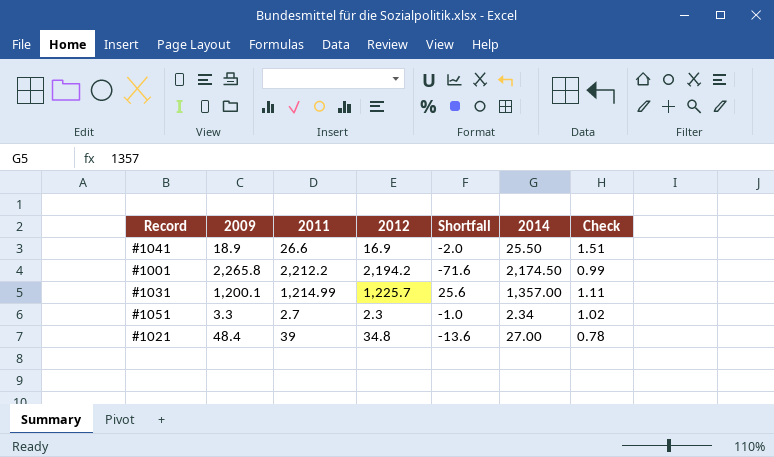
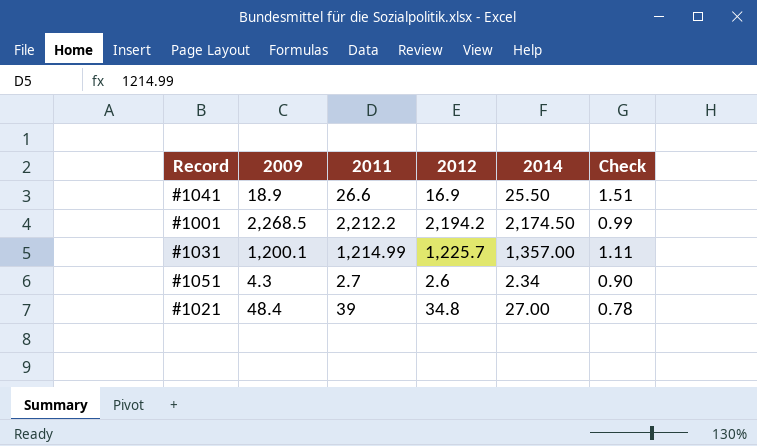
column Shortfall | formula: [2012] - [2009] -> none
#1001 | 2009: 2,265.8 -> 2,268.5
#1051 | 2009: 3.3 -> 4.3
#1051 | 2012: 2.3 -> 2.6
#1051 | Check: 1.02 -> 0.90

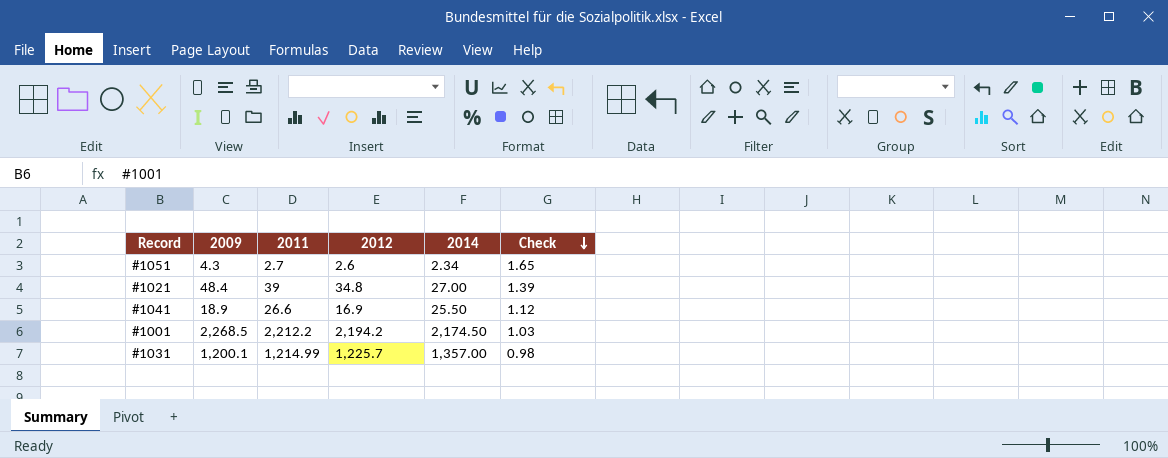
row order: none -> Check descending
column Check | formula: [2014] / [2012] -> [2009] / [2012]

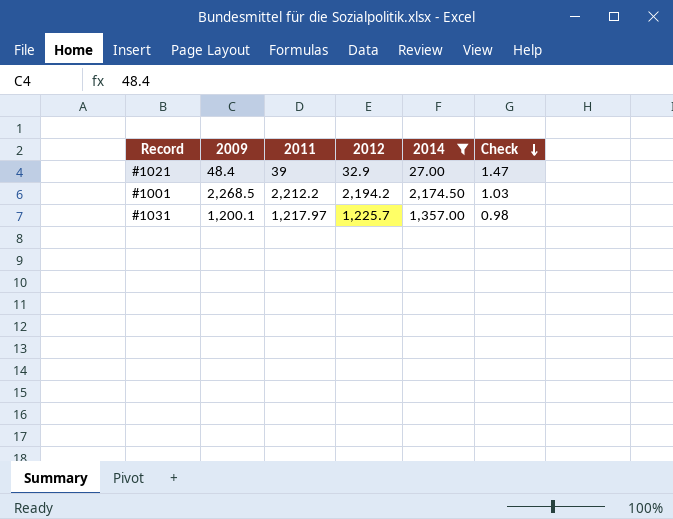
filter: none -> 2014 >= 27.00
#1021 | 2012: 34.8 -> 32.9
#1021 | Check: 1.39 -> 1.47
#1031 | 2011: 1,214.99 -> 1,217.97

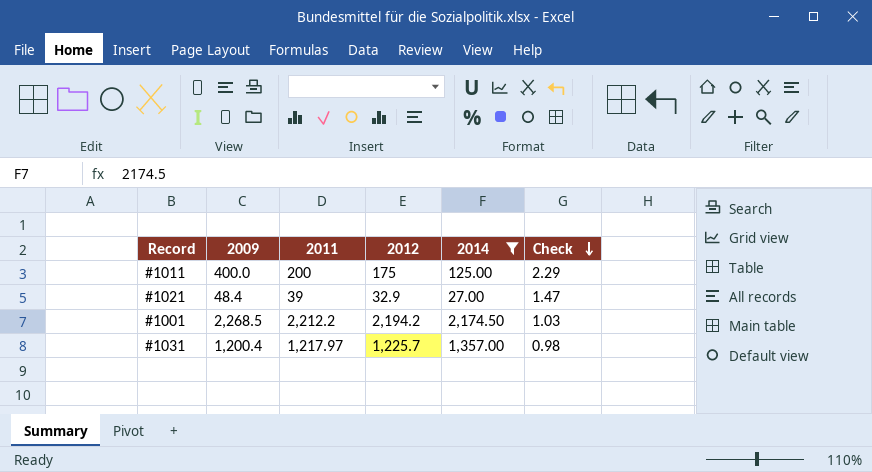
row #1011: none -> 400.0 | 200 | 175 | 125.00 | 2.29
#1031 | 2009: 1,200.1 -> 1,200.4

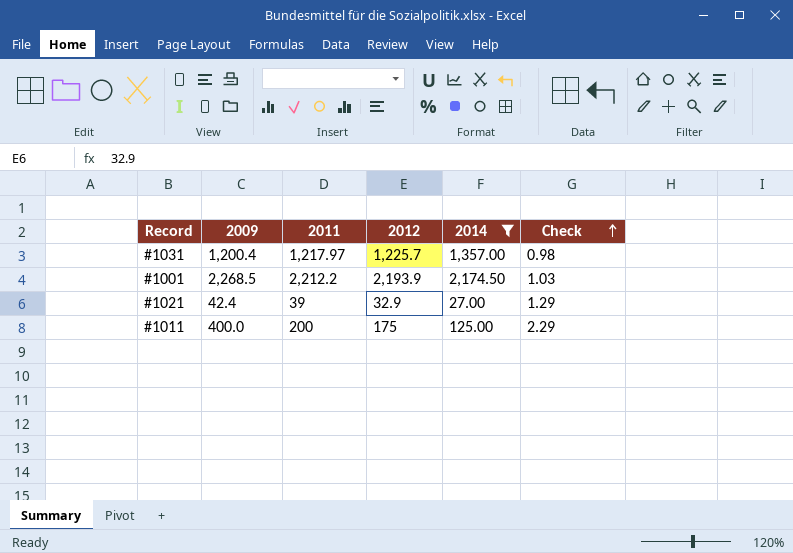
row order: Check descending -> Check ascending
#1001 | 2012: 2,194.2 -> 2,193.9
#1021 | 2009: 48.4 -> 42.4
#1021 | Check: 1.47 -> 1.29

